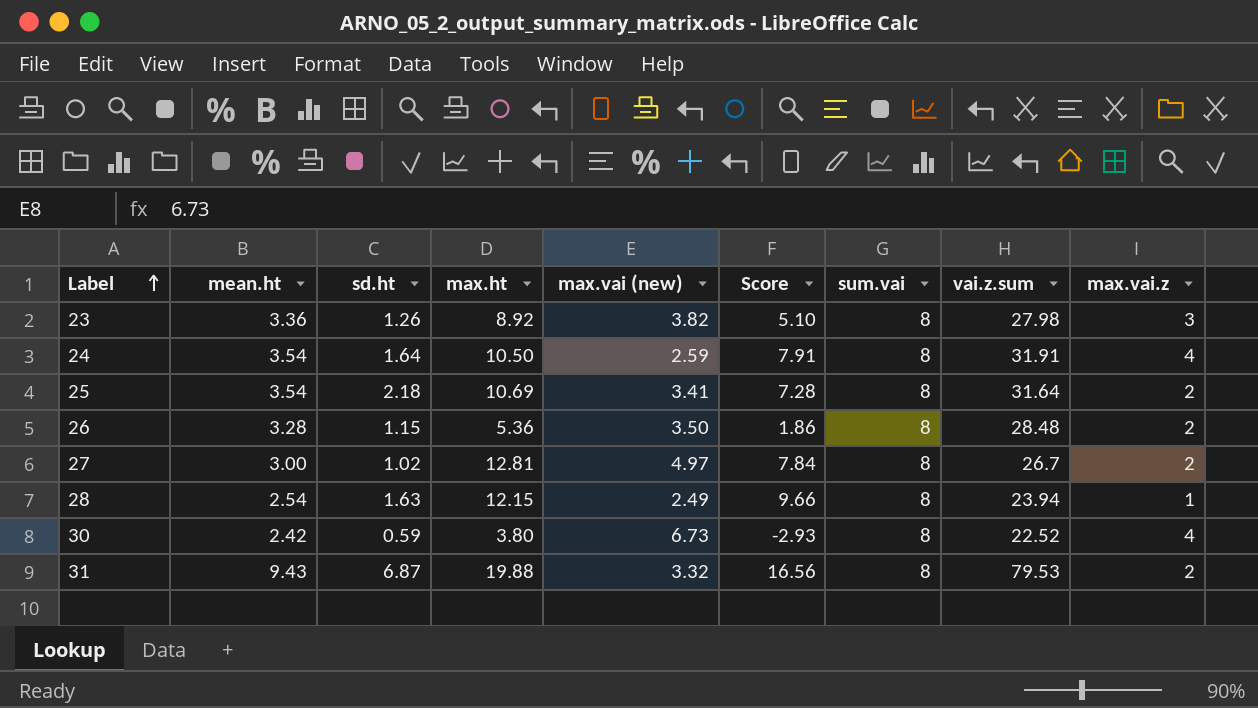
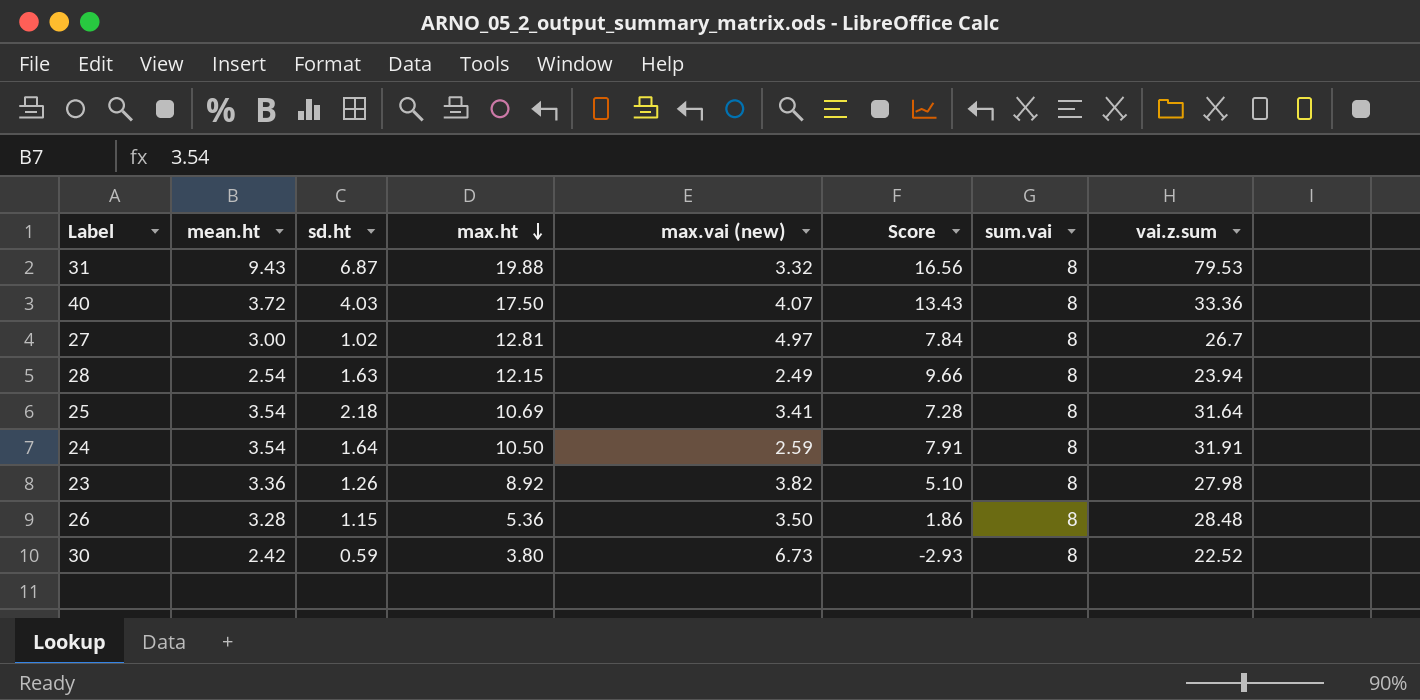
row order: Label ascending -> max.ht descending
column max.vai.z | position: 9 -> none
row 40: none -> 3.72 | 4.03 | 17.50 | 4.07 | 13.43 | 8 | 33.36

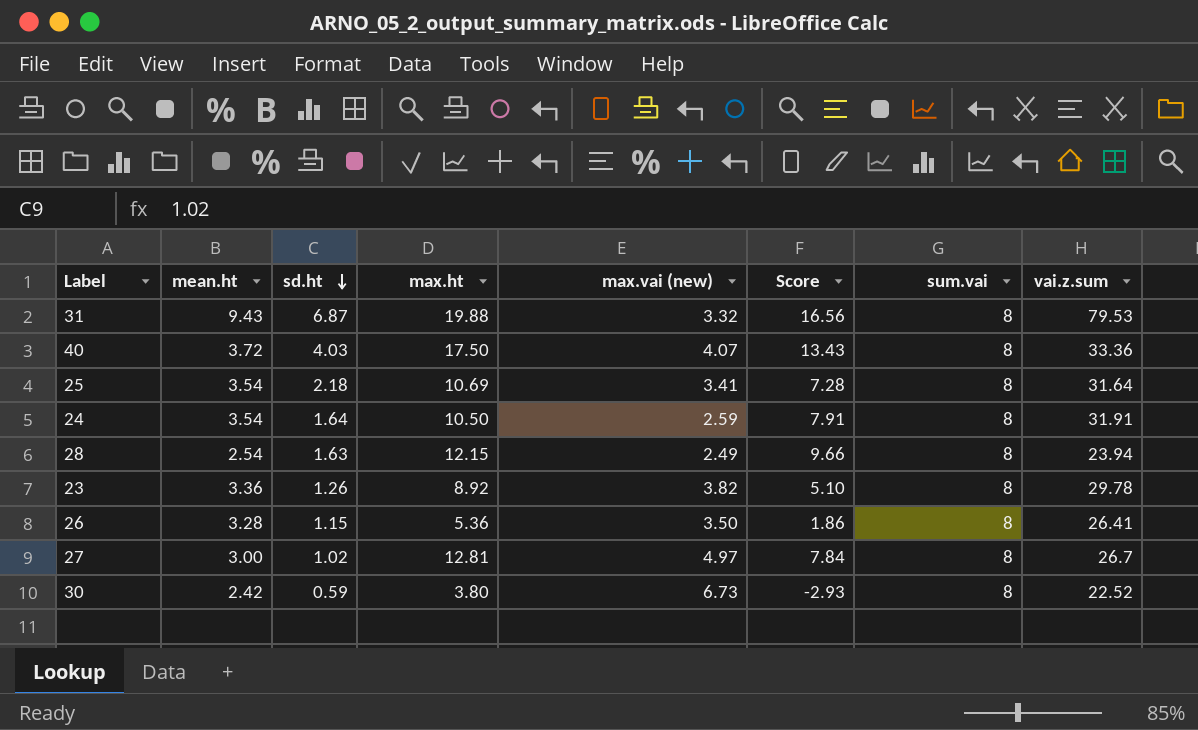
row order: max.ht descending -> sd.ht descending
23 | vai.z.sum: 27.98 -> 29.78
26 | vai.z.sum: 28.48 -> 26.41

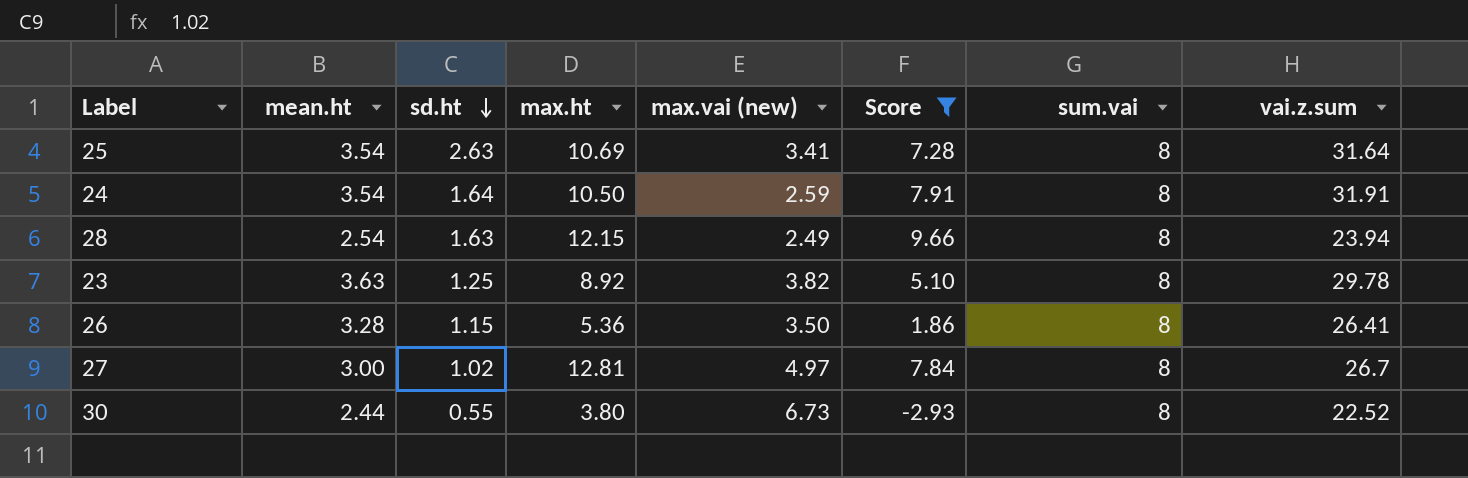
filter: none -> Score <= 9.66
25 | sd.ht: 2.18 -> 2.63
23 | mean.ht: 3.36 -> 3.63
23 | sd.ht: 1.26 -> 1.25
30 | mean.ht: 2.42 -> 2.44
30 | sd.ht: 0.59 -> 0.55

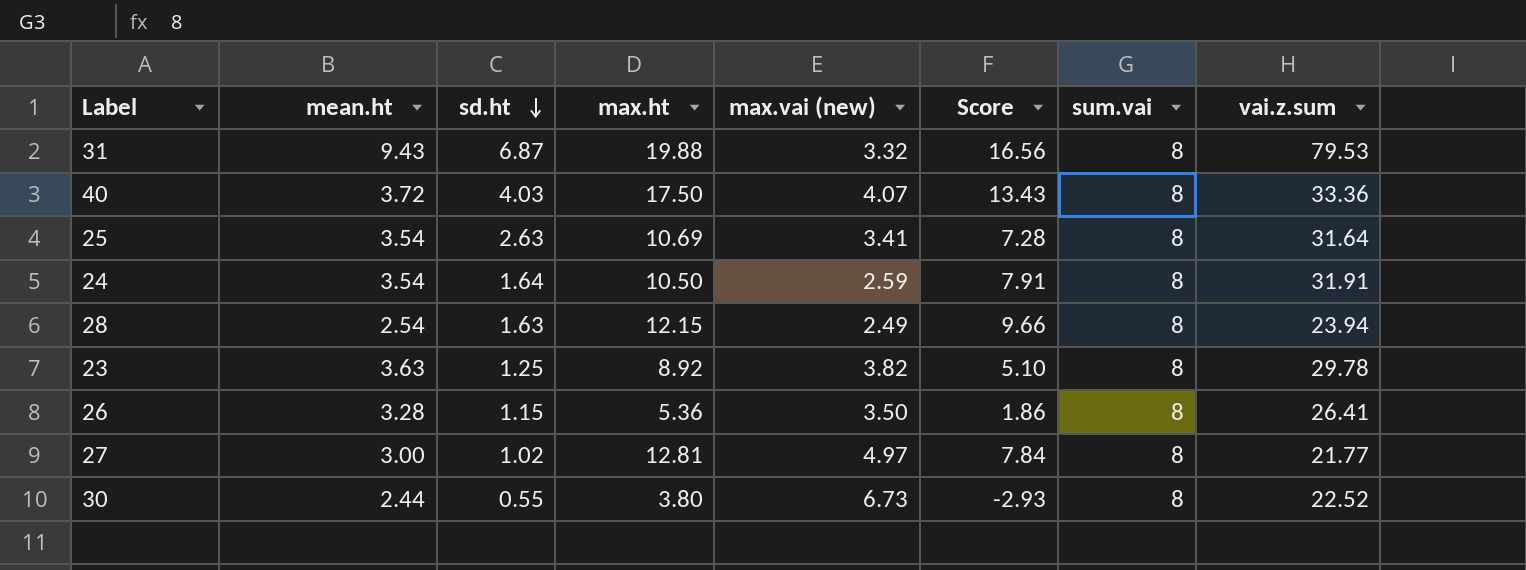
filter: Score <= 9.66 -> none
27 | vai.z.sum: 26.7 -> 21.77

